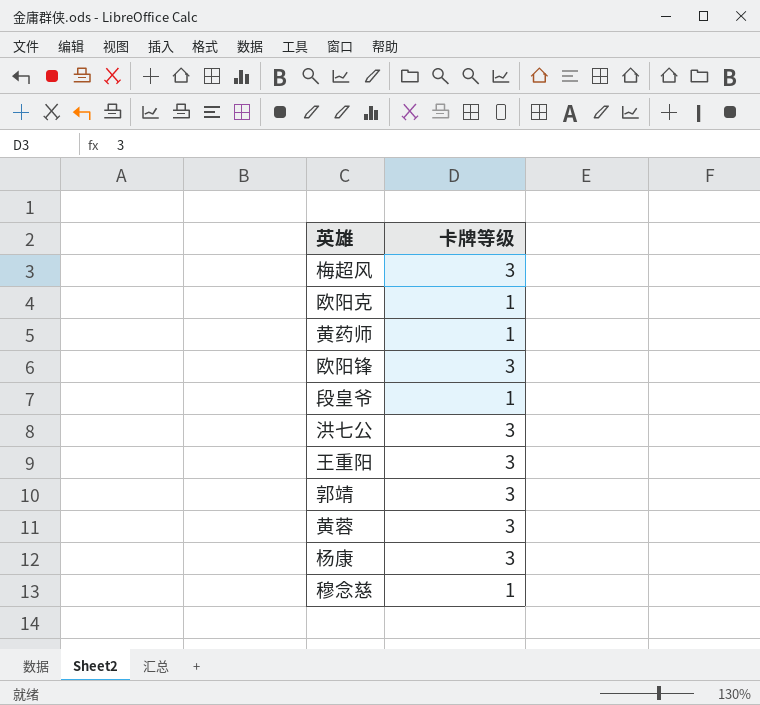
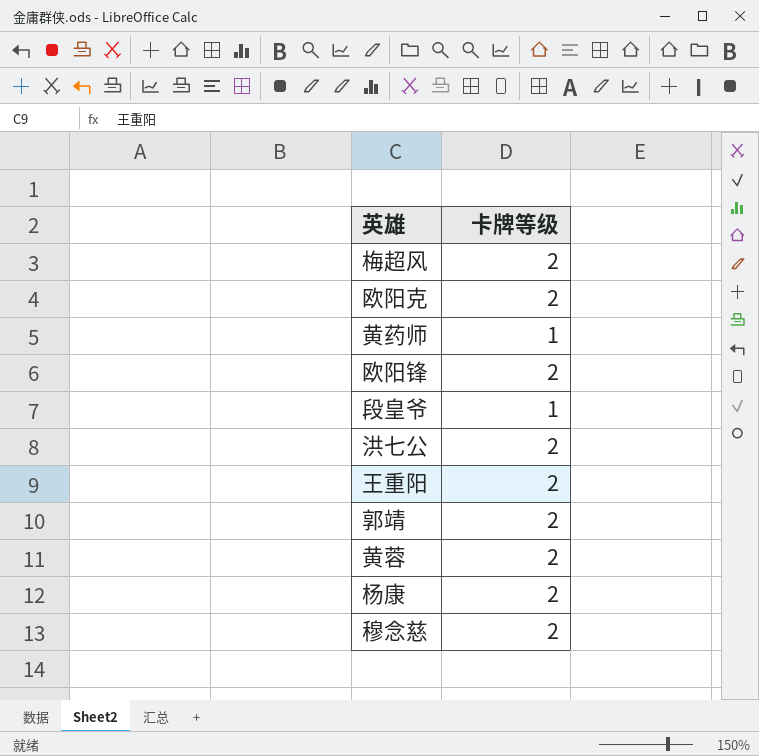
梅超风 | 卡牌等级: 3 -> 2
欧阳克 | 卡牌等级: 1 -> 2
欧阳锋 | 卡牌等级: 3 -> 2
洪七公 | 卡牌等级: 3 -> 2
王重阳 | 卡牌等级: 3 -> 2
郭靖 | 卡牌等级: 3 -> 2
黄蓉 | 卡牌等级: 3 -> 2
杨康 | 卡牌等级: 3 -> 2
穆念慈 | 卡牌等级: 1 -> 2

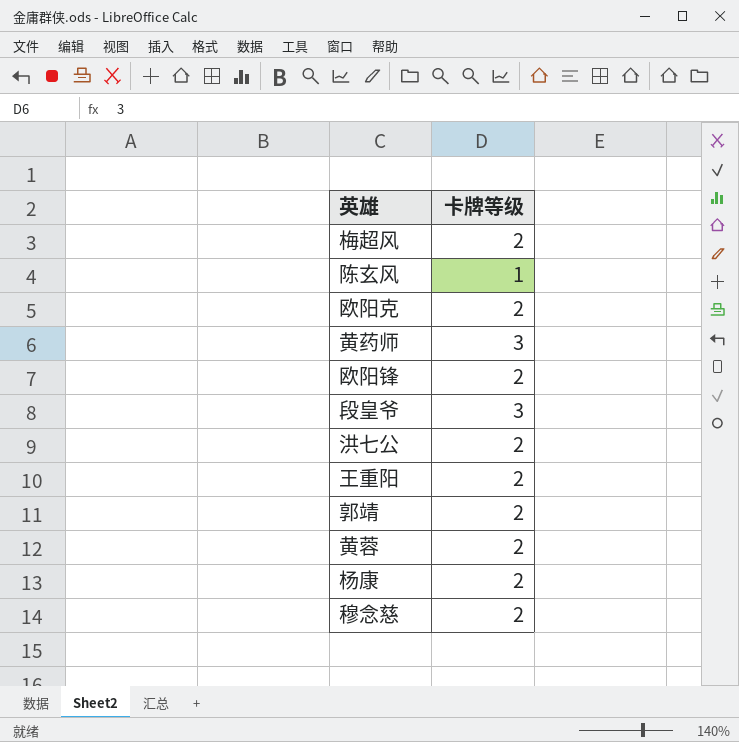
row 陈玄风: none -> 1
黄药师 | 卡牌等级: 1 -> 3
段皇爷 | 卡牌等级: 1 -> 3

